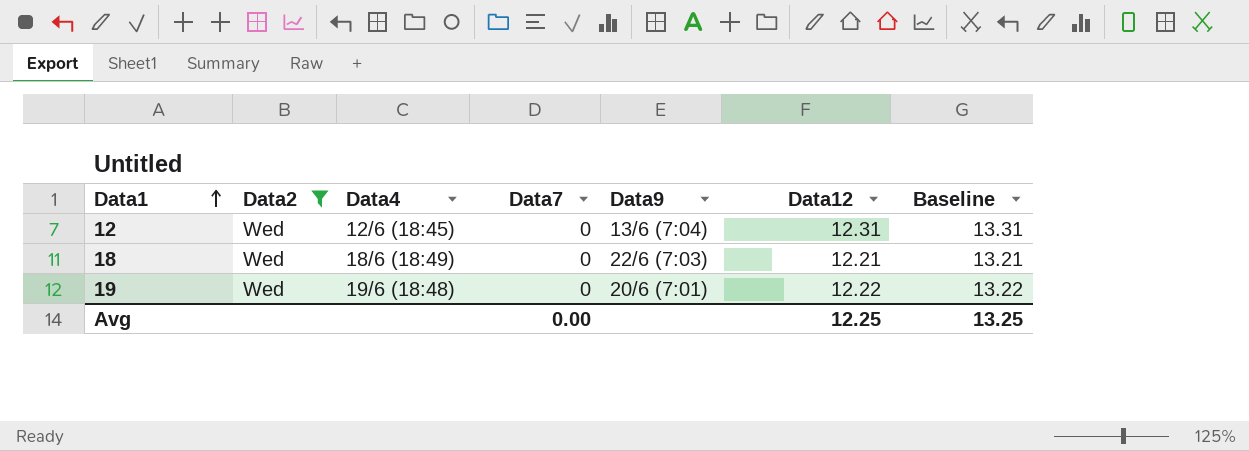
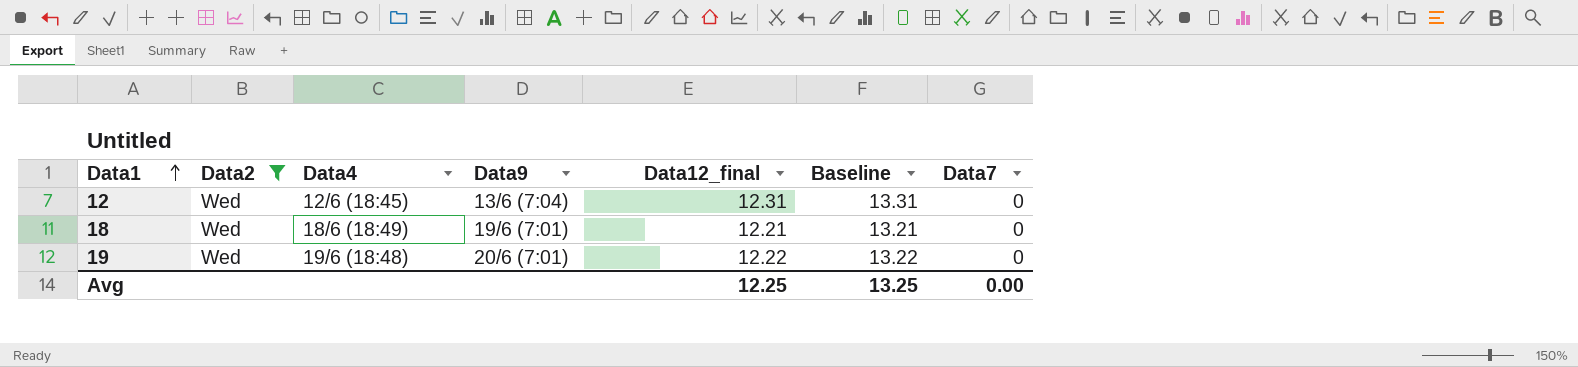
column name: Data12 -> Data12_final
column Data7 | position: 4 -> 7
18 | Data9: 22/6 (7:03) -> 19/6 (7:01)

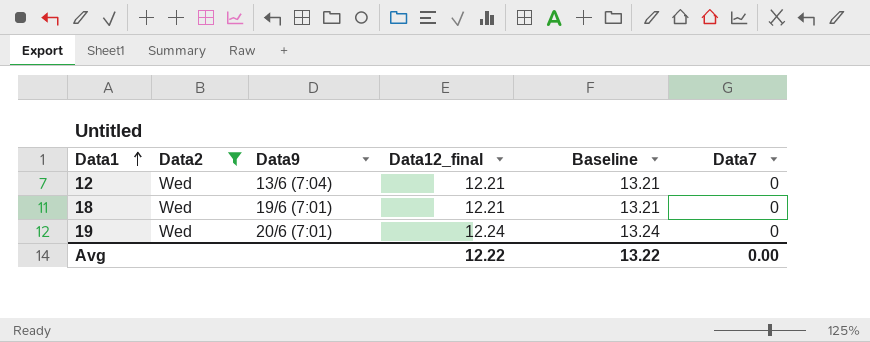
column Data4 | position: 3 -> none
12 | Data12_final: 12.31 -> 12.21
12 | Baseline: 13.31 -> 13.21
19 | Data12_final: 12.22 -> 12.24
19 | Baseline: 13.22 -> 13.24
Avg | Data12_final: 12.25 -> 12.22
Avg | Baseline: 13.25 -> 13.22

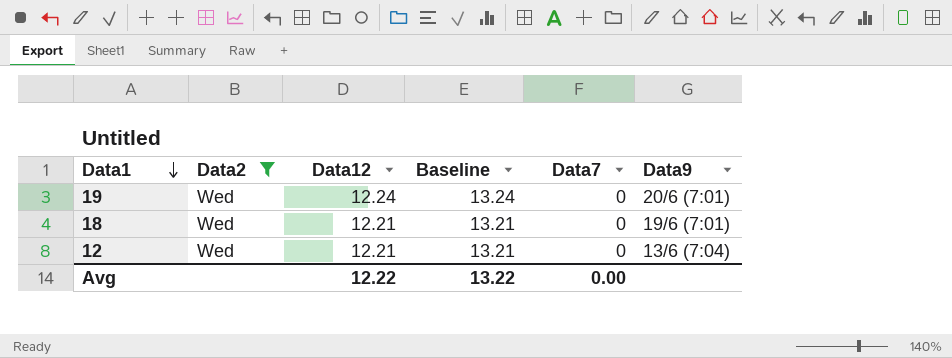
row order: Data1 ascending -> Data1 descending
column name: Data12_final -> Data12
column Data9 | position: 3 -> 6

